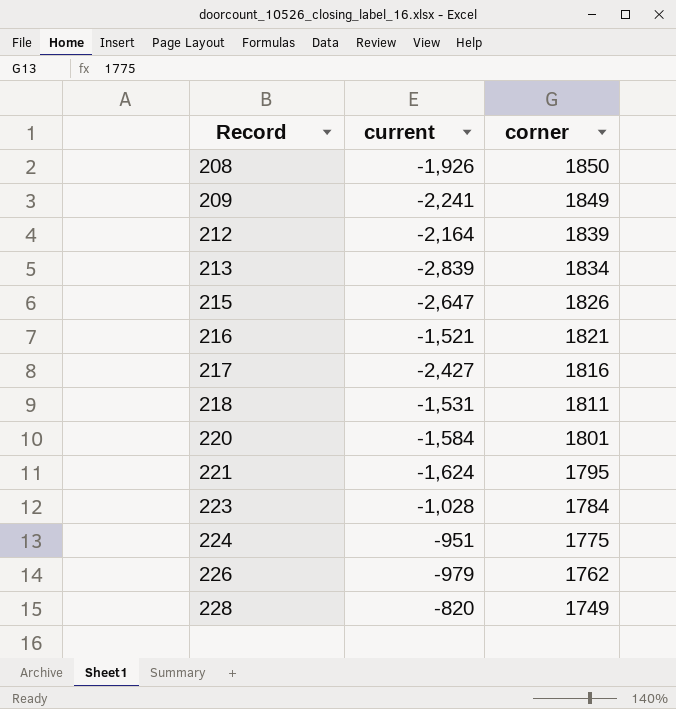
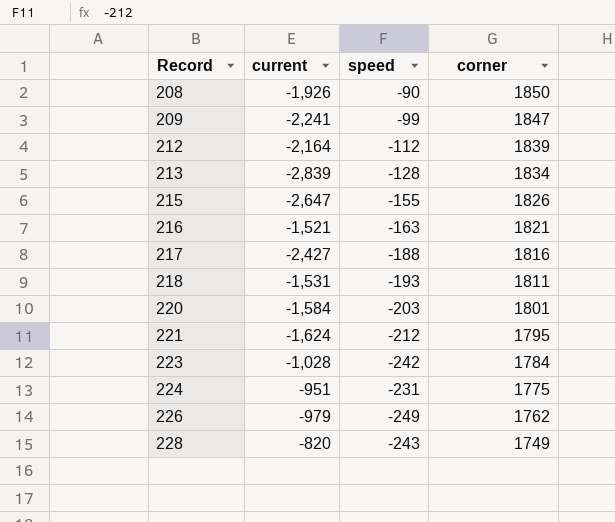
column speed | position: none -> 3
209 | corner: 1849 -> 1847

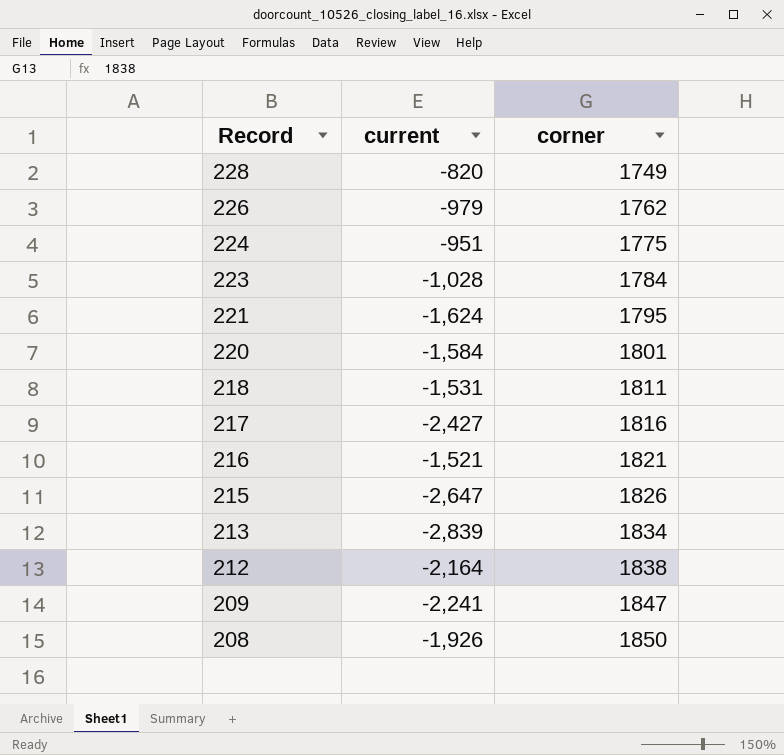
row order: Record ascending -> Record descending
column speed | position: 3 -> none
212 | corner: 1839 -> 1838

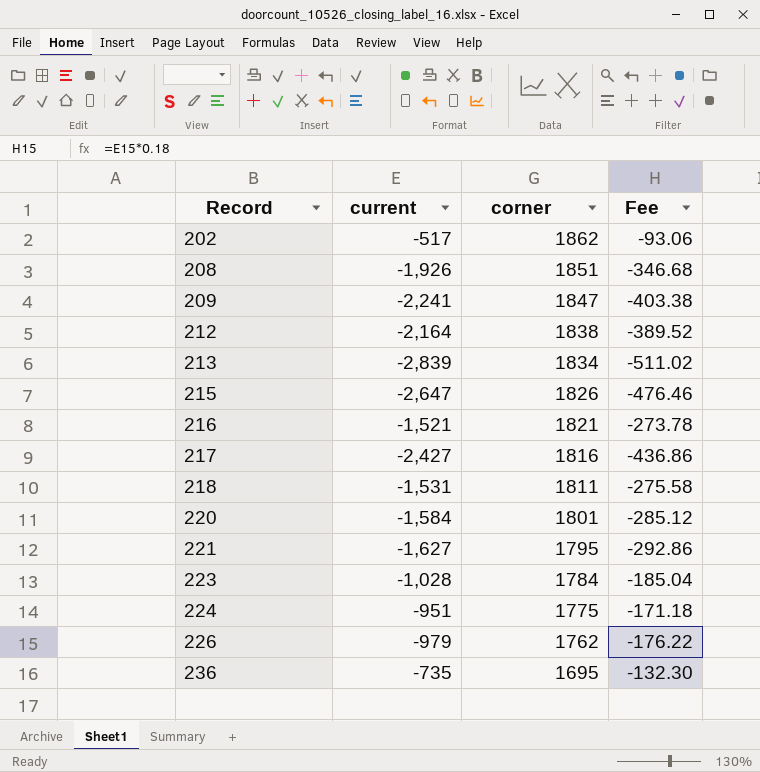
row order: Record descending -> Record ascending
column Fee | formula: none -> [current] * 0.18
row 228: -820 | 1749 -> none
row 202: none -> -517 | 1862 | -93.06
208 | corner: 1850 -> 1851
221 | current: -1,624 -> -1,627
row 236: none -> -735 | 1695 | -132.30

